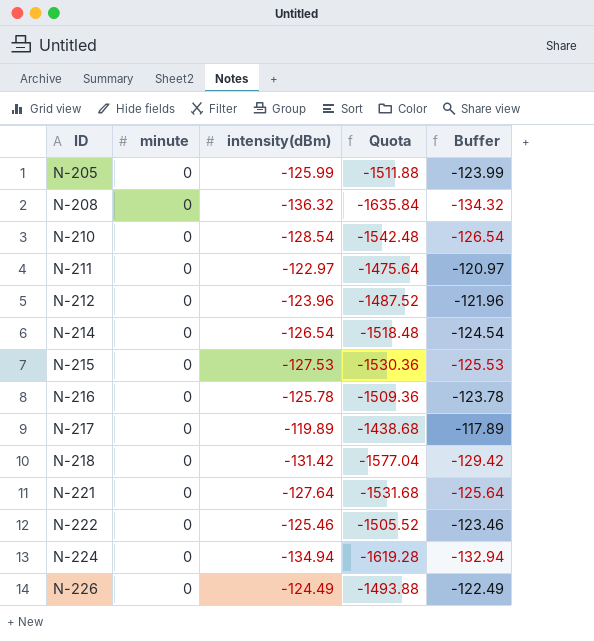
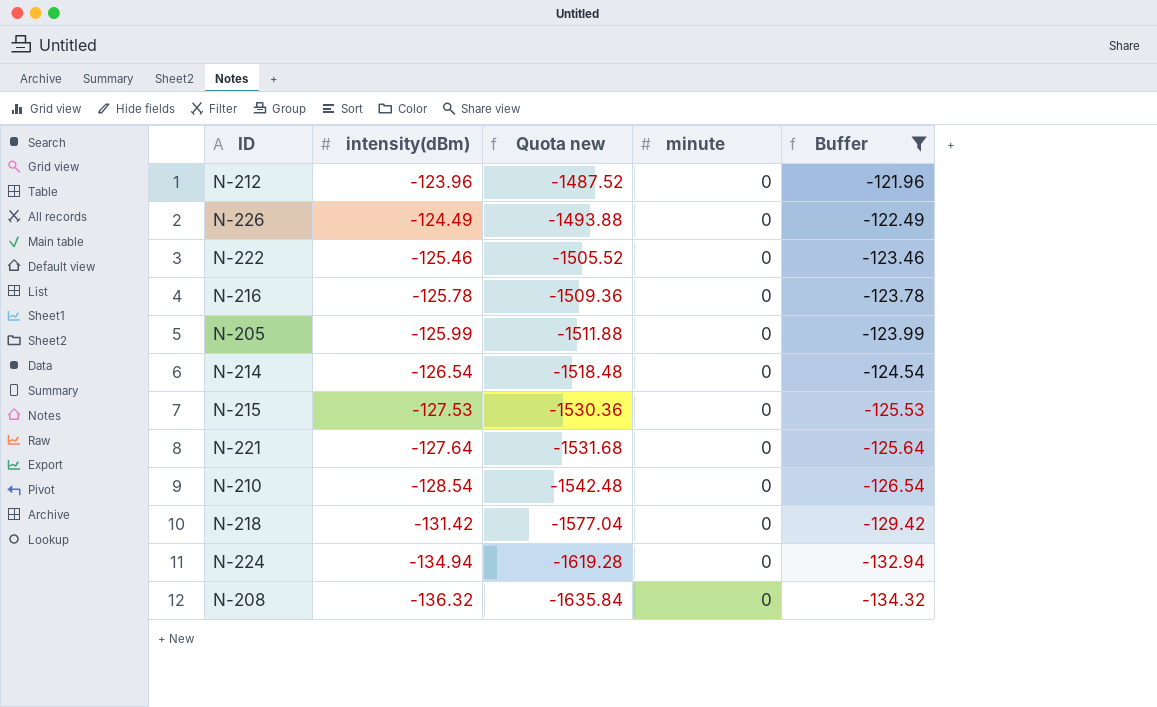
filter: none -> Buffer <= -121.96
row order: ID ascending -> intensity(dBm) descending
column name: Quota -> Quota new
column minute | position: 2 -> 4

